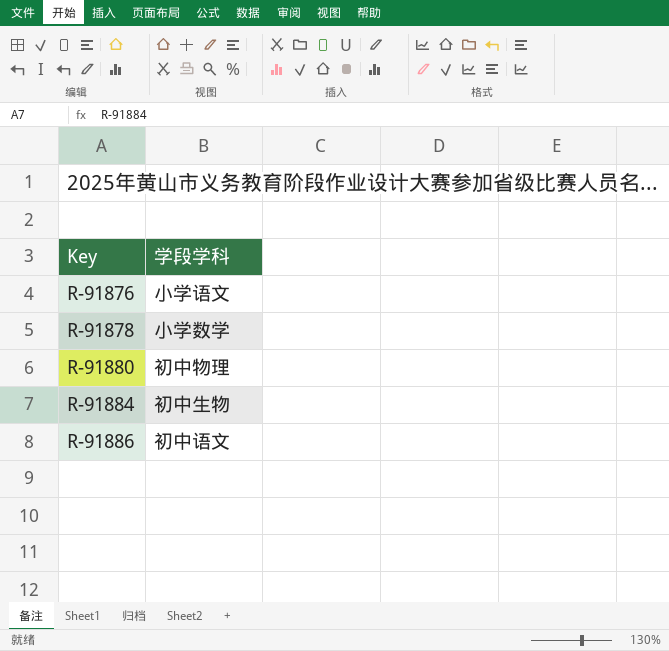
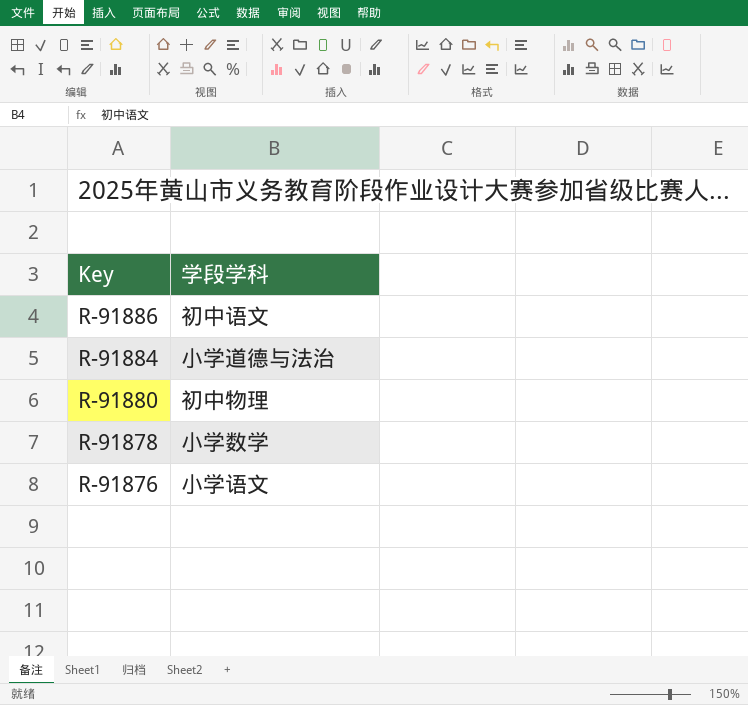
row order: Key ascending -> Key descending
R-91884 | 学段学科: 初中生物 -> 小学道德与法治

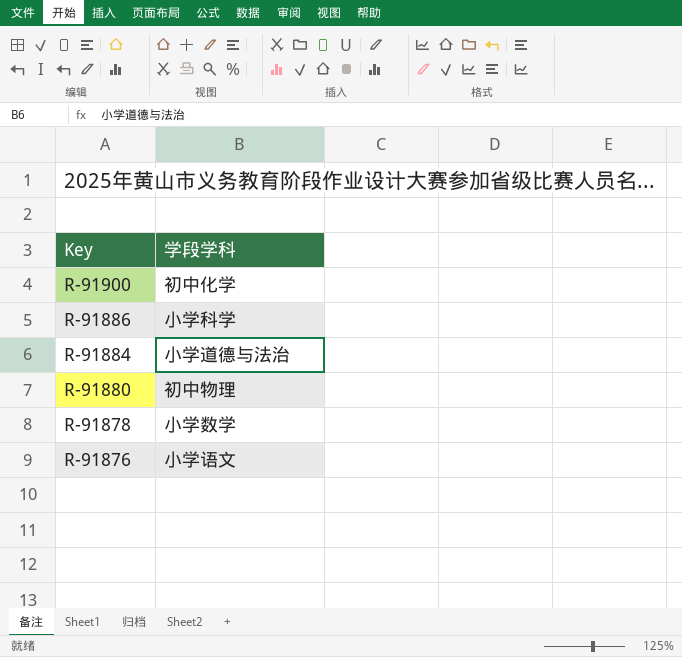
row R-91900: none -> 初中化学
R-91886 | 学段学科: 初中语文 -> 小学科学

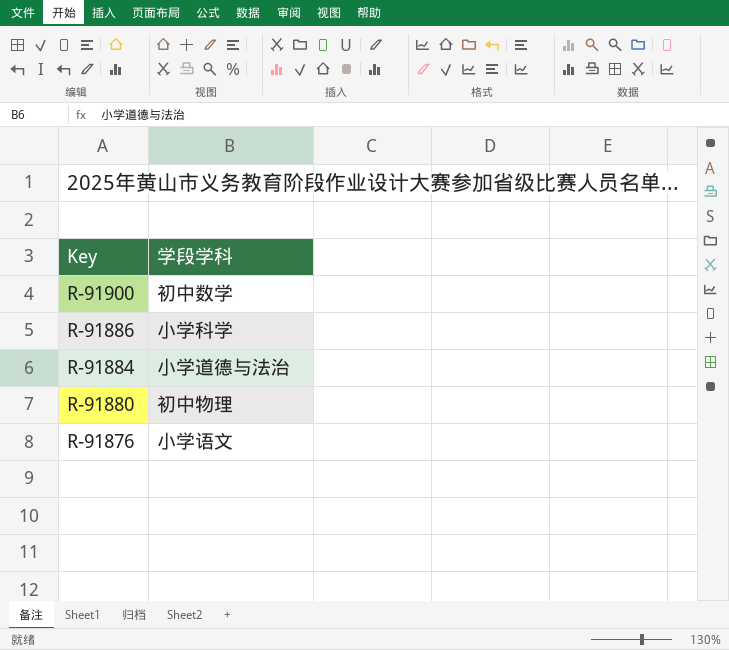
row R-91878: 小学数学 -> none
R-91900 | 学段学科: 初中化学 -> 初中数学

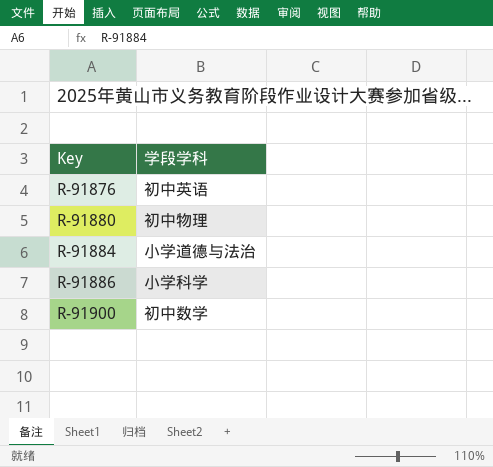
row order: Key descending -> Key ascending
R-91876 | 学段学科: 小学语文 -> 初中英语

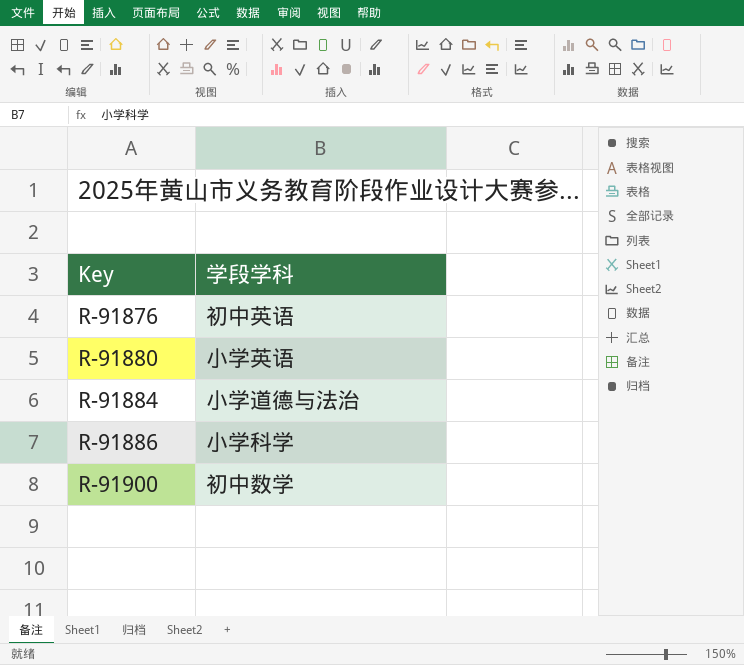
R-91880 | 学段学科: 初中物理 -> 小学英语

